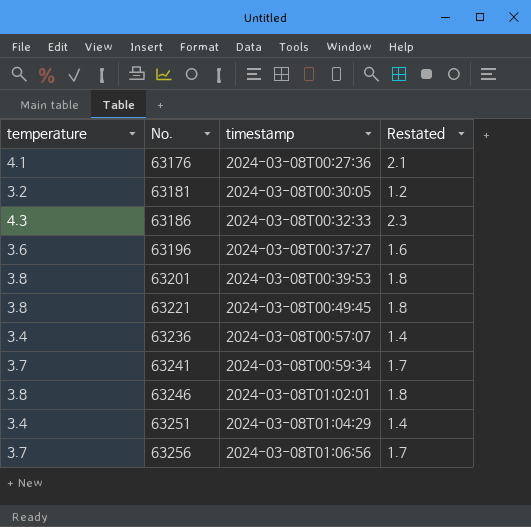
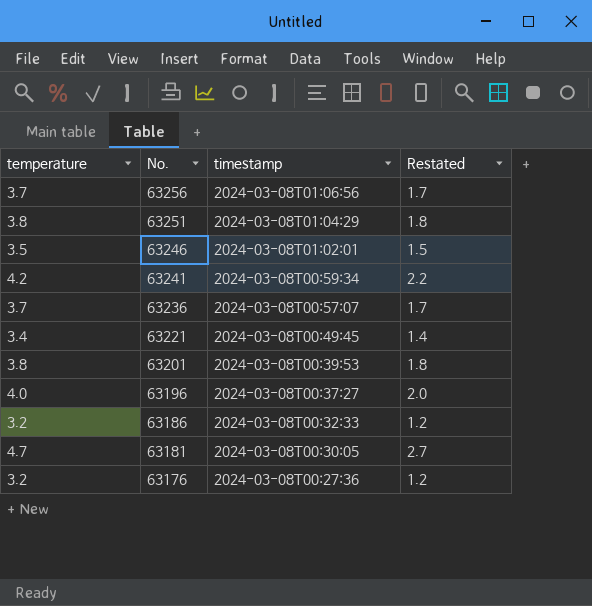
row order: No. ascending -> No. descending
63251 | temperature: 3.4 -> 3.8
63251 | Restated: 1.4 -> 1.8
63246 | temperature: 3.8 -> 3.5
63246 | Restated: 1.8 -> 1.5
63241 | temperature: 3.7 -> 4.2
63241 | Restated: 1.7 -> 2.2
63236 | temperature: 3.4 -> 3.7
63236 | Restated: 1.4 -> 1.7
63221 | temperature: 3.8 -> 3.4
63221 | Restated: 1.8 -> 1.4
63196 | temperature: 3.6 -> 4.0
63196 | Restated: 1.6 -> 2.0
63186 | temperature: 4.3 -> 3.2
63186 | Restated: 2.3 -> 1.2
63181 | temperature: 3.2 -> 4.7
63181 | Restated: 1.2 -> 2.7
63176 | temperature: 4.1 -> 3.2
63176 | Restated: 2.1 -> 1.2

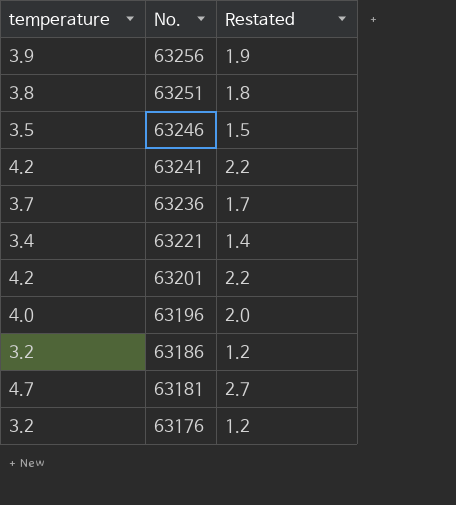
column timestamp | position: 3 -> none
63256 | temperature: 3.7 -> 3.9
63256 | Restated: 1.7 -> 1.9
63201 | temperature: 3.8 -> 4.2
63201 | Restated: 1.8 -> 2.2

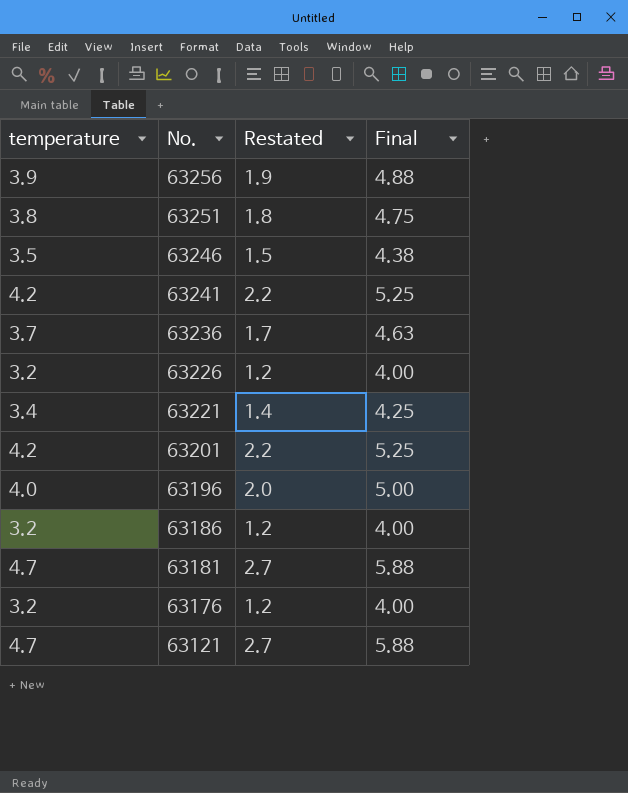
column Final | formula: none -> [temperature] * 1.25
row 63226: none -> 3.2 | 1.2 | 4.00
row 63121: none -> 4.7 | 2.7 | 5.88

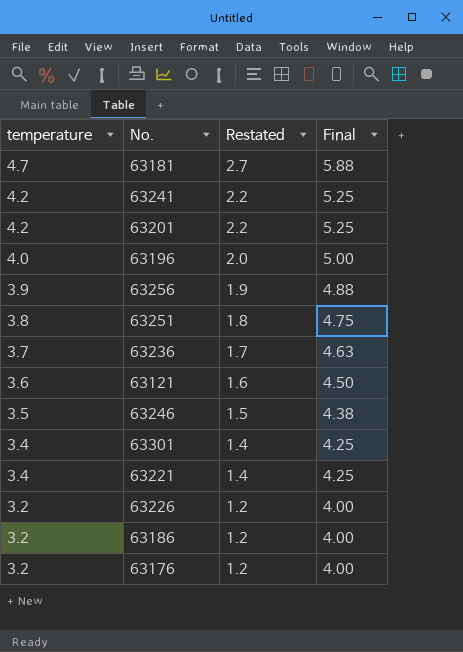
row order: No. descending -> temperature descending
63121 | temperature: 4.7 -> 3.6
63121 | Restated: 2.7 -> 1.6
63121 | Final: 5.88 -> 4.50
row 63301: none -> 3.4 | 1.4 | 4.25

